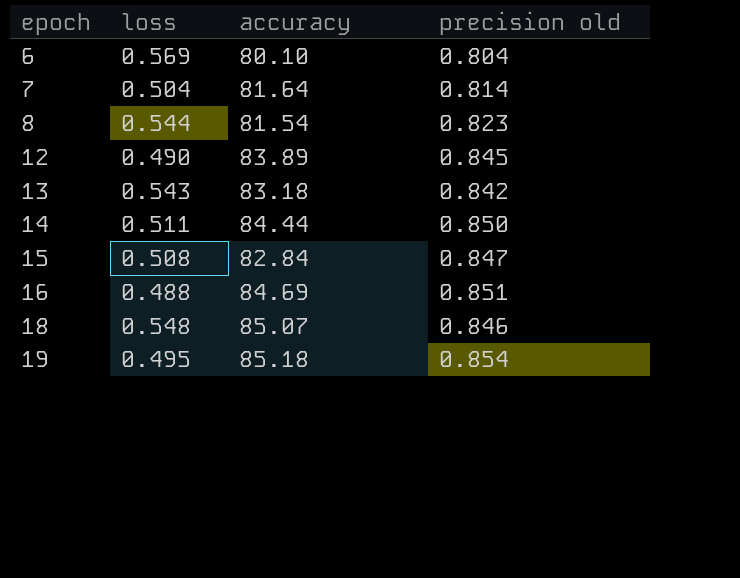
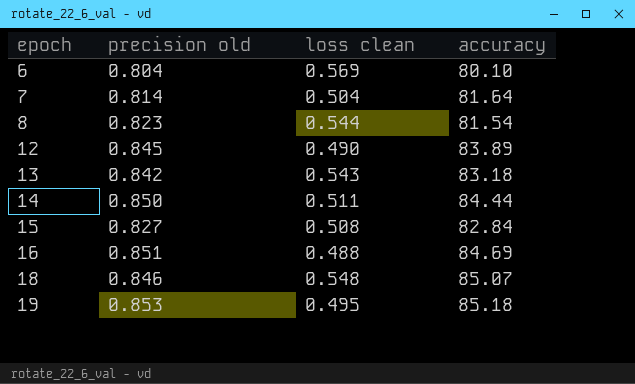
column precision old | position: 4 -> 2
column name: loss -> loss clean
15 | precision old: 0.847 -> 0.827
19 | precision old: 0.854 -> 0.853

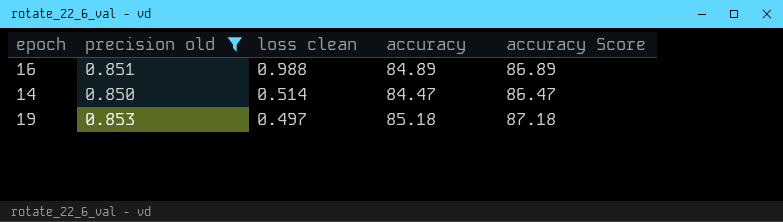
filter: none -> precision old >= 0.850
row order: epoch ascending -> loss clean descending
column accuracy Score | formula: none -> [accuracy] + 2
16 | loss clean: 0.488 -> 0.988
16 | accuracy: 84.69 -> 84.89
14 | loss clean: 0.511 -> 0.514
14 | accuracy: 84.44 -> 84.47
19 | loss clean: 0.495 -> 0.497

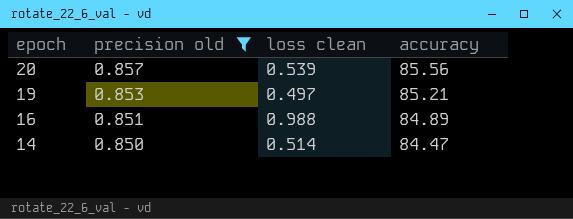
row order: loss clean descending -> epoch descending
column accuracy Score | formula: [accuracy] + 2 -> none
row 20: none -> 0.857 | 0.539 | 85.56
19 | accuracy: 85.18 -> 85.21

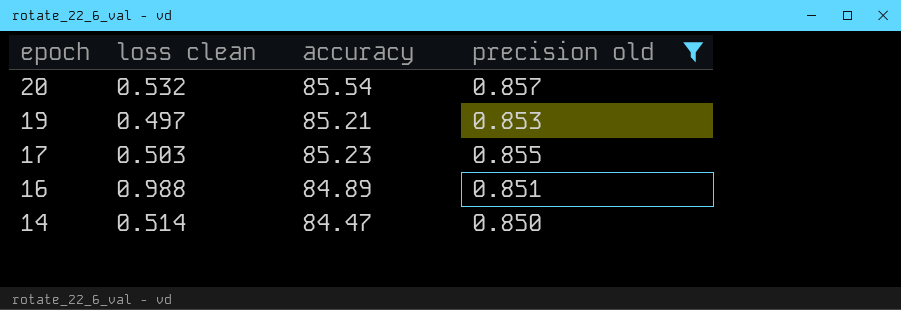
column precision old | position: 2 -> 4
20 | loss clean: 0.539 -> 0.532
20 | accuracy: 85.56 -> 85.54
row 17: none -> 0.503 | 85.23 | 0.855

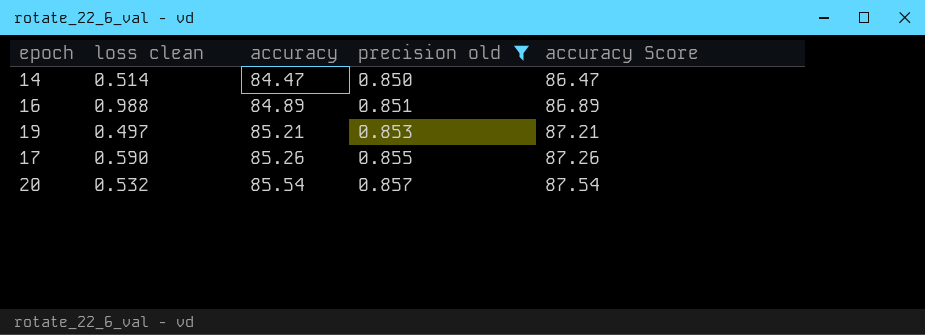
row order: epoch descending -> accuracy ascending
column accuracy Score | formula: none -> [accuracy] + 2
17 | loss clean: 0.503 -> 0.590
17 | accuracy: 85.23 -> 85.26

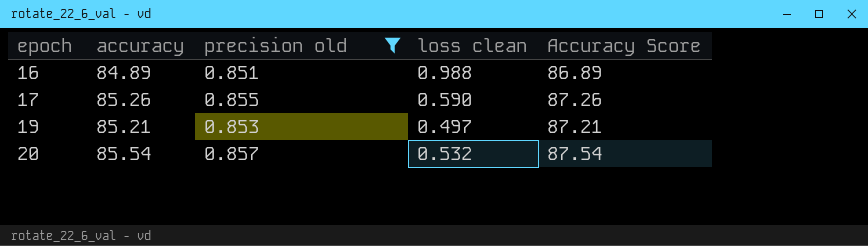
row order: accuracy ascending -> epoch ascending
column loss clean | position: 2 -> 4
column name: accuracy Score -> Accuracy Score
row 14: 0.514 | 84.47 | 0.850 | 86.47 -> none

